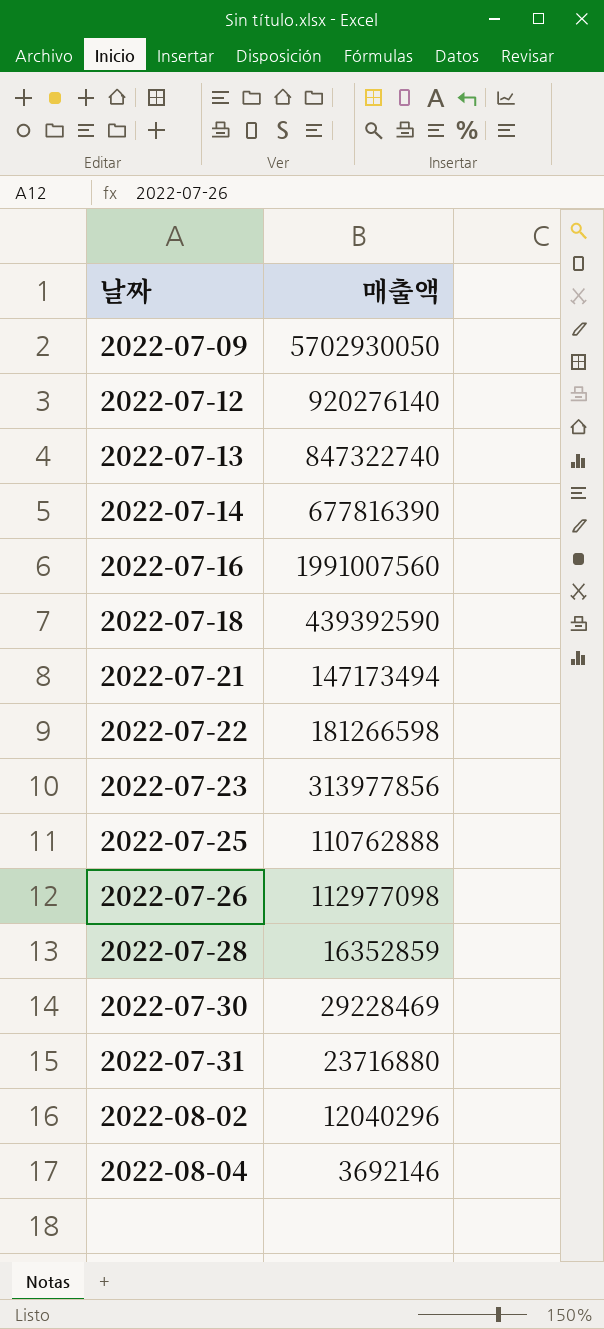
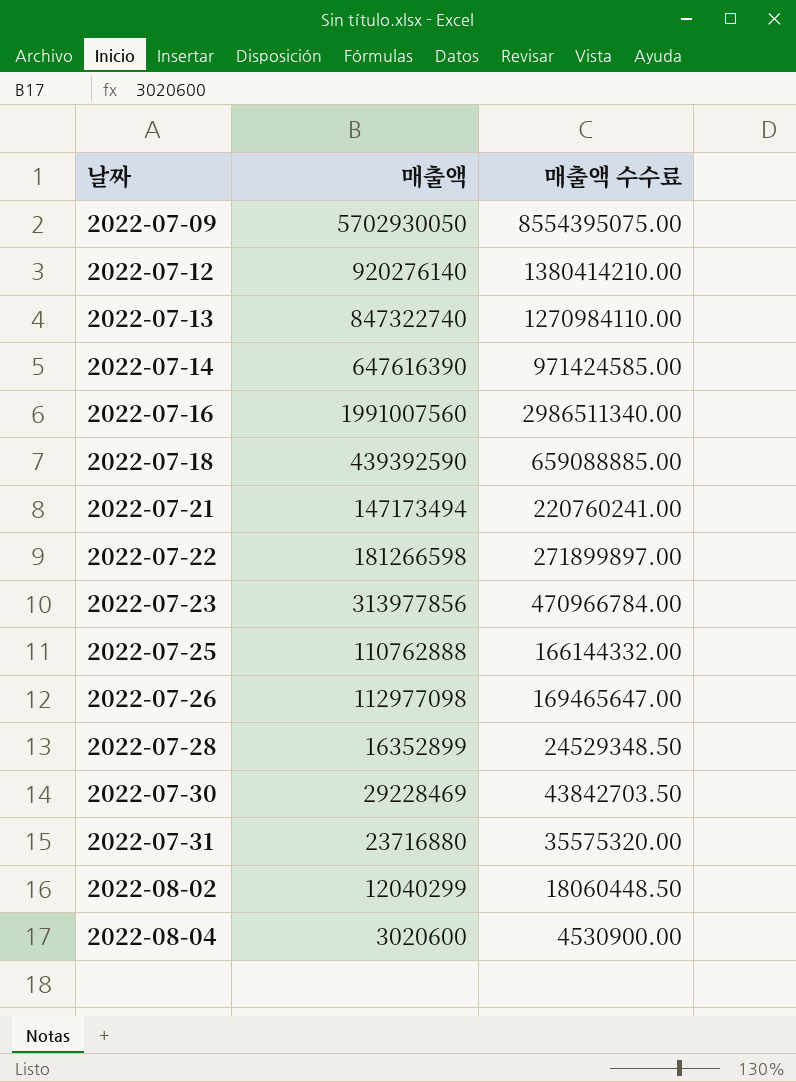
column 매출액 수수료 | formula: none -> [매출액] * 1.5
2022-07-14 | 매출액: 677816390 -> 647616390
2022-07-28 | 매출액: 16352859 -> 16352899
2022-08-02 | 매출액: 12040296 -> 12040299
2022-08-04 | 매출액: 3692146 -> 3020600

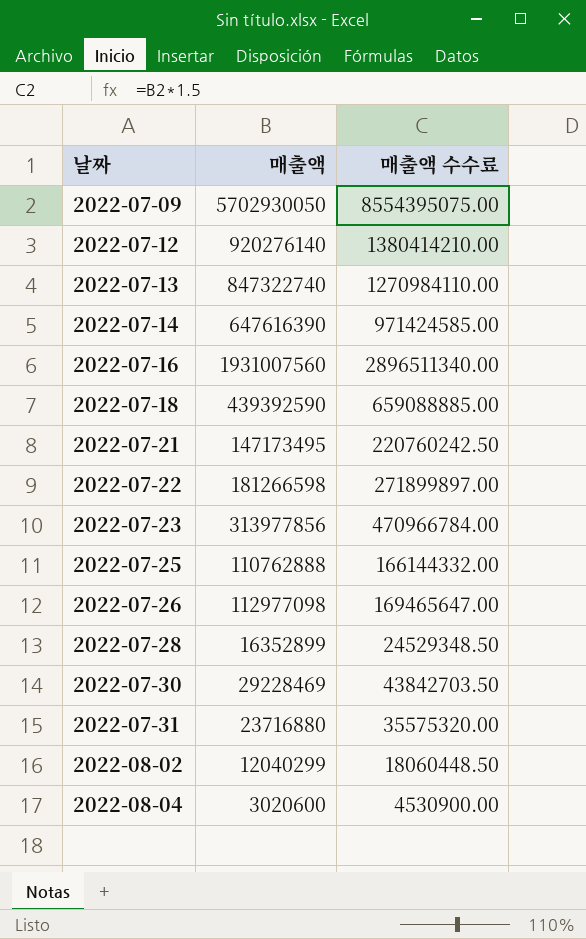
2022-07-16 | 매출액: 1991007560 -> 1931007560
2022-07-16 | 매출액 수수료: 2986511340.00 -> 2896511340.00
2022-07-21 | 매출액: 147173494 -> 147173495
2022-07-21 | 매출액 수수료: 220760241.00 -> 220760242.50

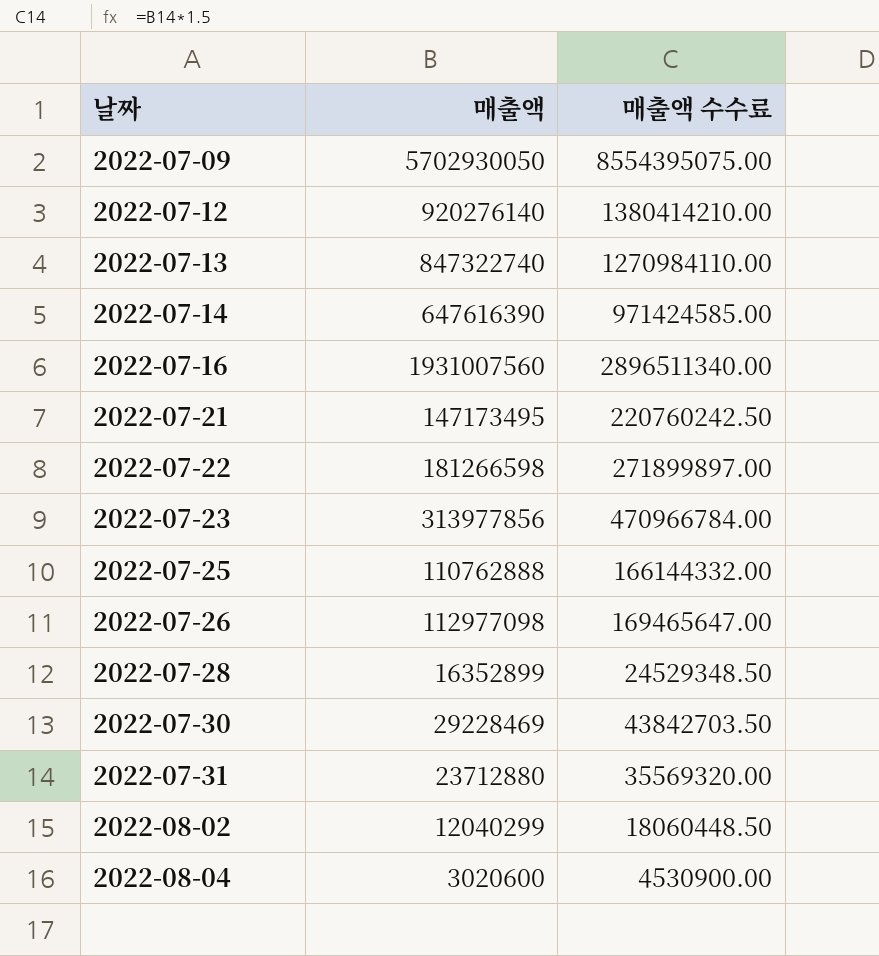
row 2022-07-18: 439392590 | 659088885.00 -> none
2022-07-31 | 매출액: 23716880 -> 23712880
2022-07-31 | 매출액 수수료: 35575320.00 -> 35569320.00

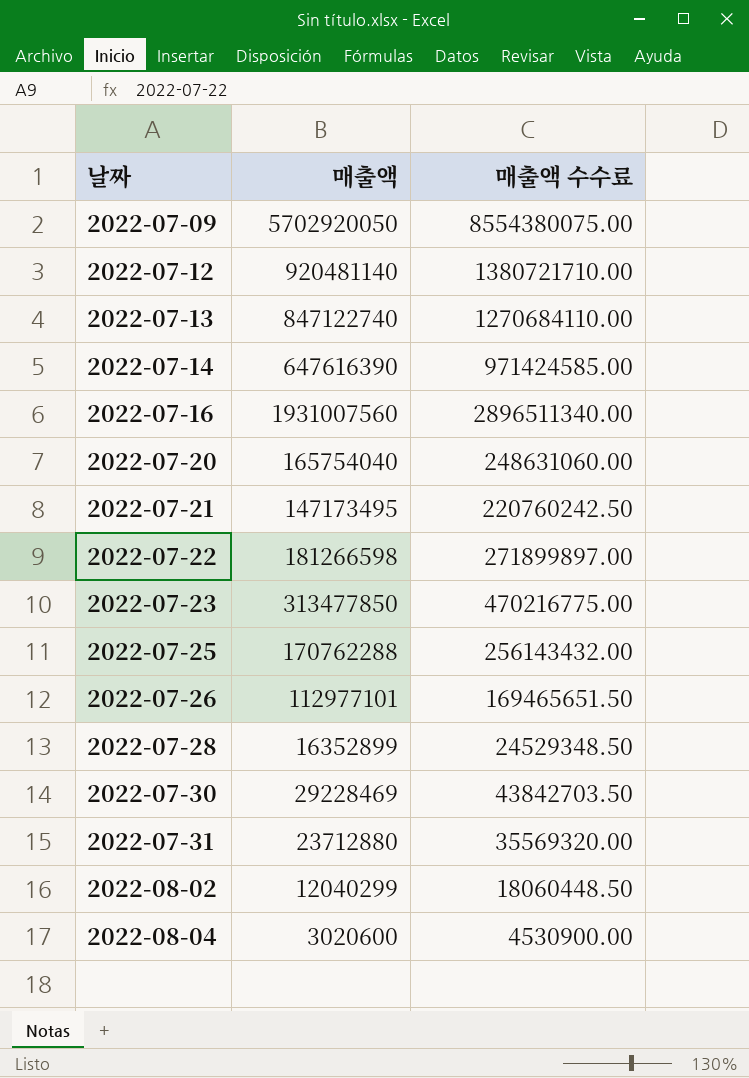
2022-07-09 | 매출액: 5702930050 -> 5702920050
2022-07-09 | 매출액 수수료: 8554395075.00 -> 8554380075.00
2022-07-12 | 매출액: 920276140 -> 920481140
2022-07-12 | 매출액 수수료: 1380414210.00 -> 1380721710.00
2022-07-13 | 매출액: 847322740 -> 847122740
2022-07-13 | 매출액 수수료: 1270984110.00 -> 1270684110.00
row 2022-07-20: none -> 165754040 | 248631060.00
2022-07-23 | 매출액: 313977856 -> 313477850
2022-07-23 | 매출액 수수료: 470966784.00 -> 470216775.00
2022-07-25 | 매출액: 110762888 -> 170762288
2022-07-25 | 매출액 수수료: 166144332.00 -> 256143432.00
2022-07-26 | 매출액: 112977098 -> 112977101
2022-07-26 | 매출액 수수료: 169465647.00 -> 169465651.50

